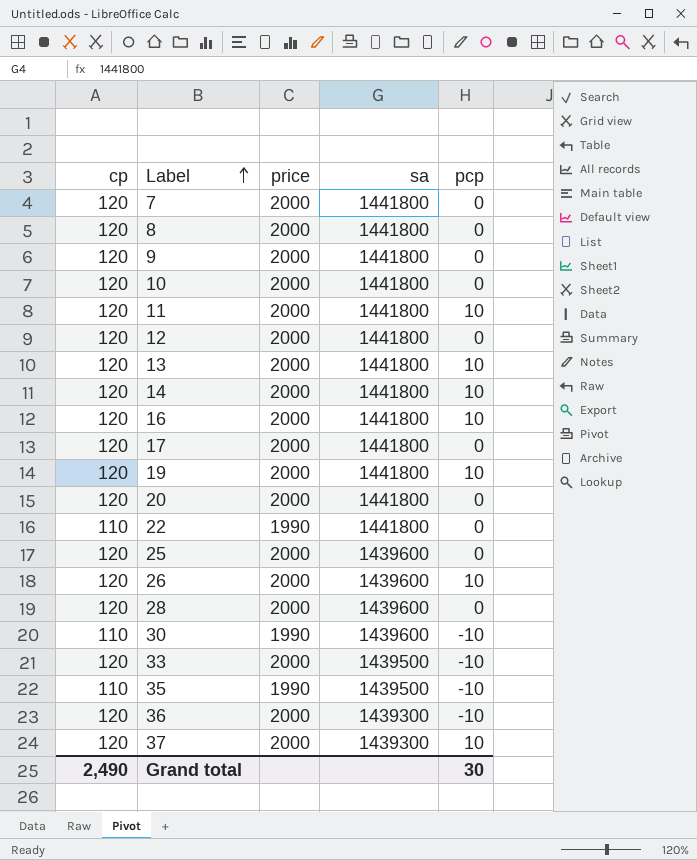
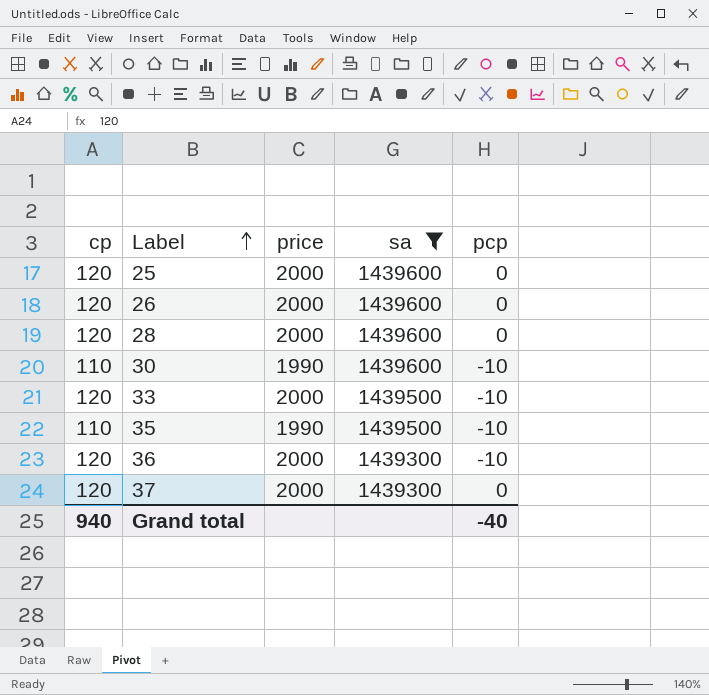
filter: none -> sa != 1441800
26 | pcp: 10 -> 0
37 | pcp: 10 -> 0
Grand total | cp: 2,490 -> 940
Grand total | pcp: 30 -> -40

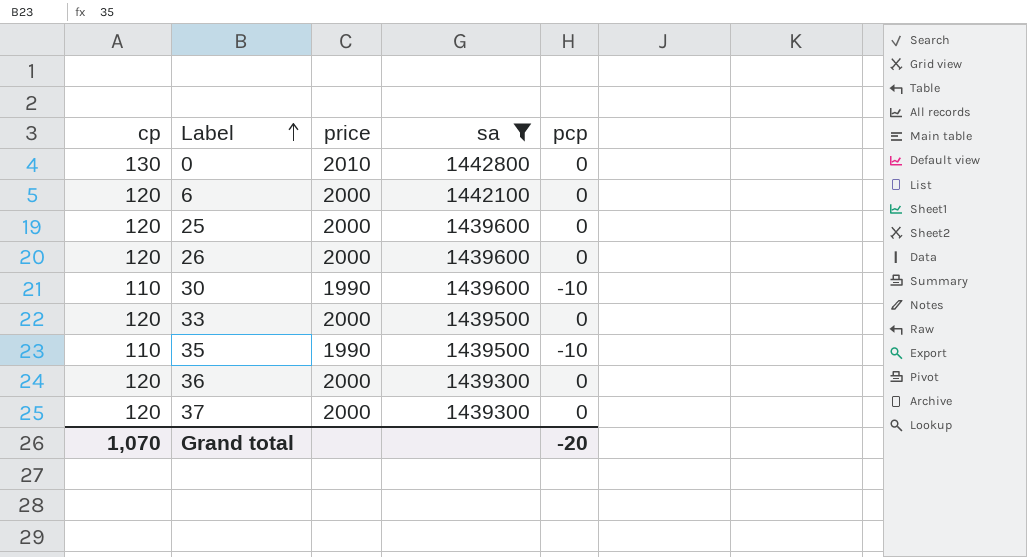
row 28: 120 | 2000 | 1439600 | 0 -> none
row 0: none -> 130 | 2010 | 1442800 | 0
row 6: none -> 120 | 2000 | 1442100 | 0
33 | pcp: -10 -> 0
36 | pcp: -10 -> 0
Grand total | cp: 940 -> 1,070
Grand total | pcp: -40 -> -20

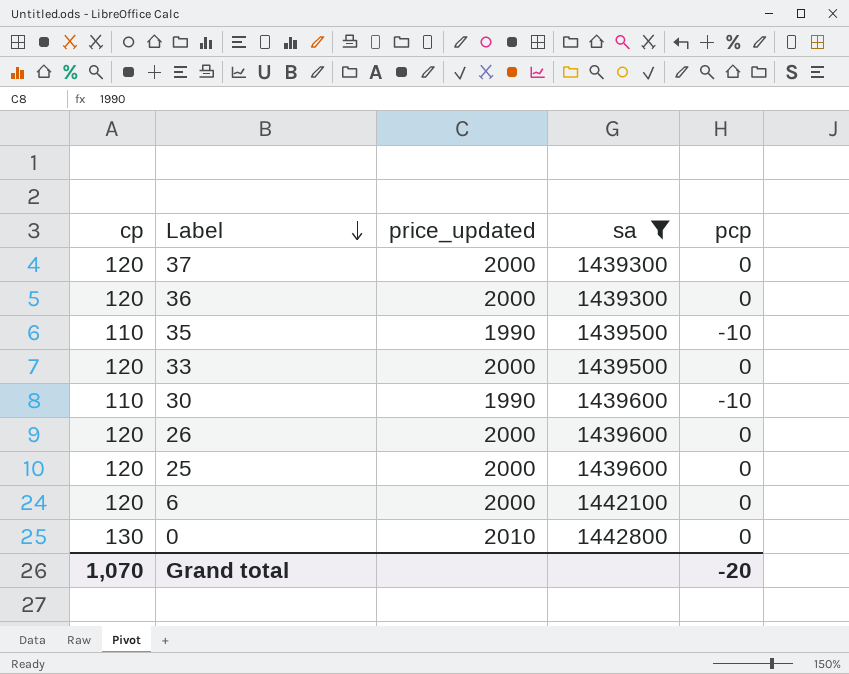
row order: Label ascending -> Label descending
column name: price -> price_updated

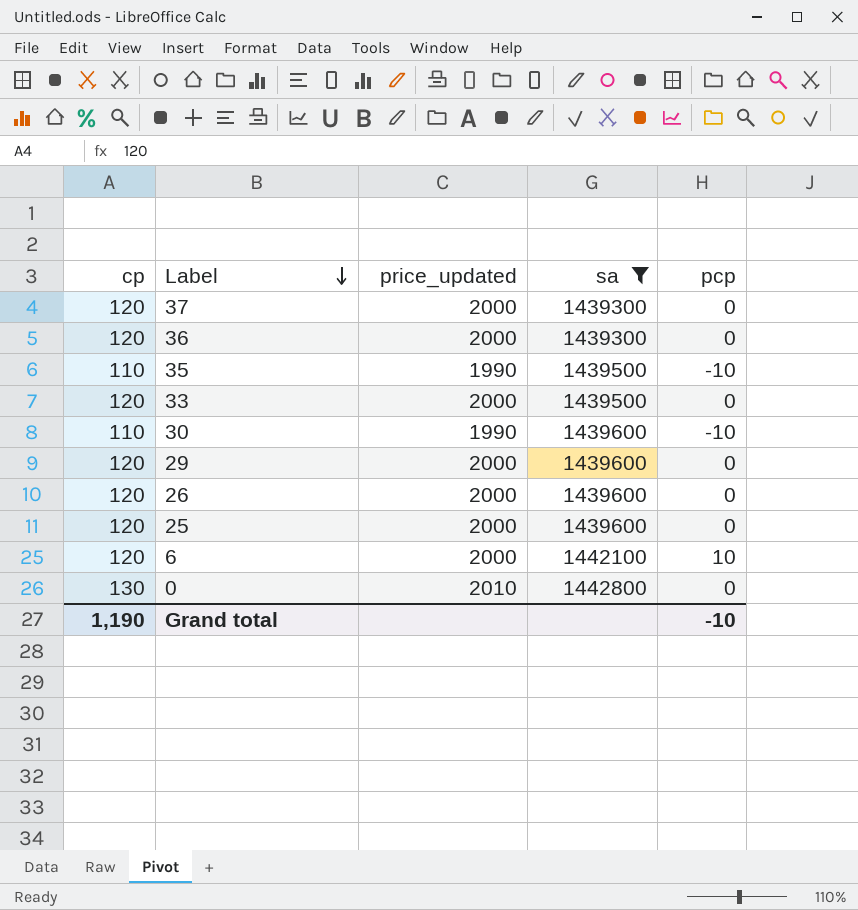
row 29: none -> 120 | 2000 | 1439600 | 0
6 | pcp: 0 -> 10
Grand total | cp: 1,070 -> 1,190
Grand total | pcp: -20 -> -10

